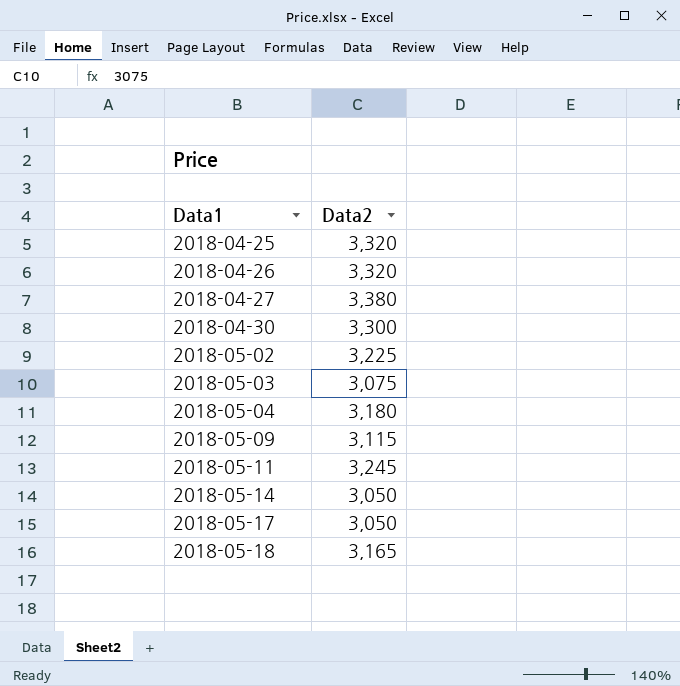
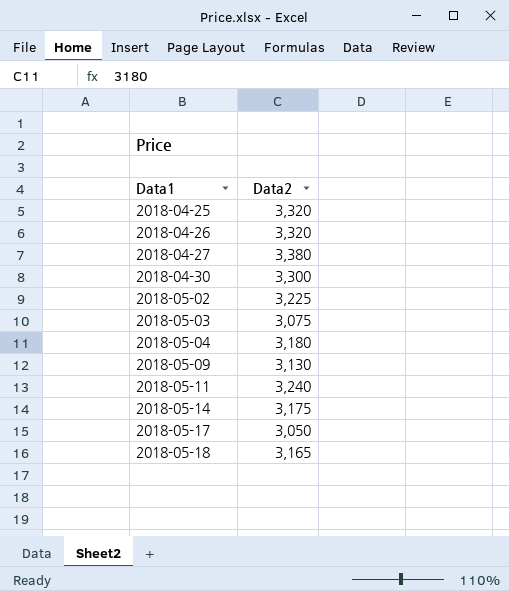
2018-05-09 | Data2: 3,115 -> 3,130
2018-05-11 | Data2: 3,245 -> 3,240
2018-05-14 | Data2: 3,050 -> 3,175

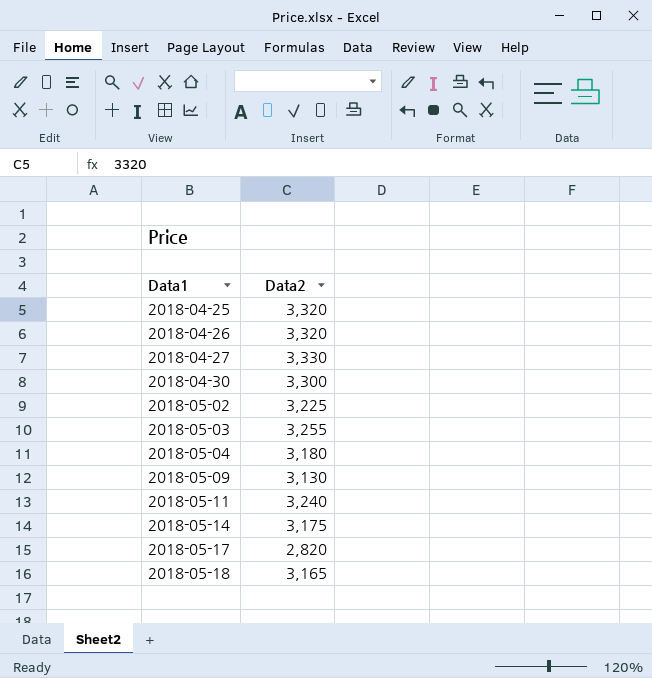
2018-04-27 | Data2: 3,380 -> 3,330
2018-05-03 | Data2: 3,075 -> 3,255
2018-05-17 | Data2: 3,050 -> 2,820

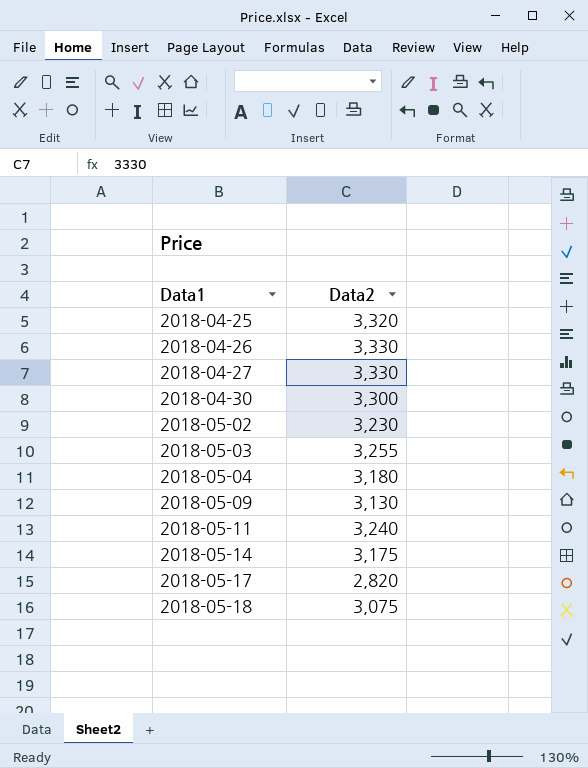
2018-04-26 | Data2: 3,320 -> 3,330
2018-05-02 | Data2: 3,225 -> 3,230
2018-05-18 | Data2: 3,165 -> 3,075

